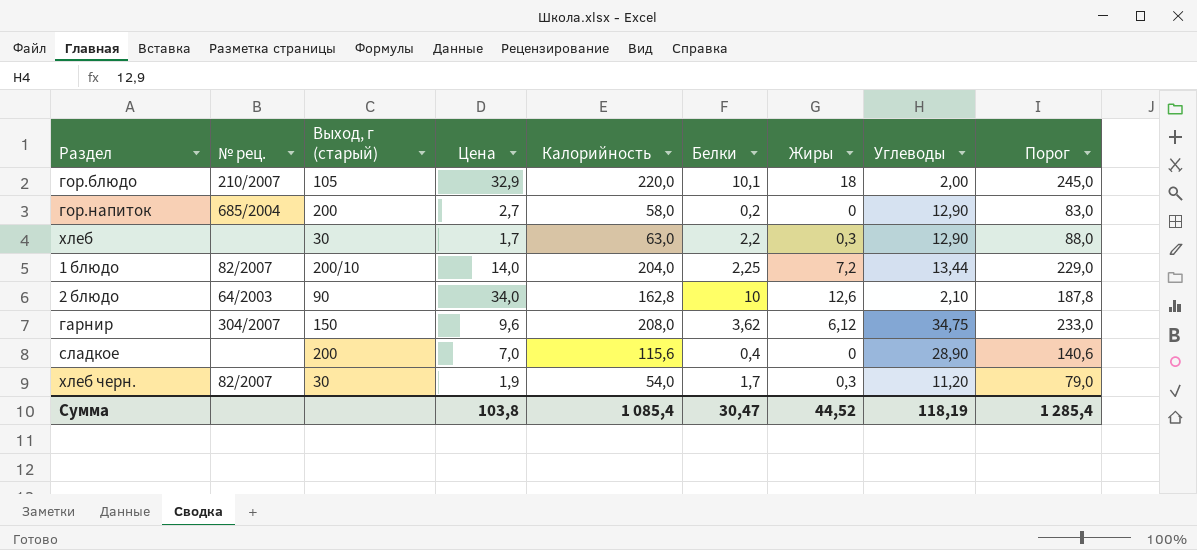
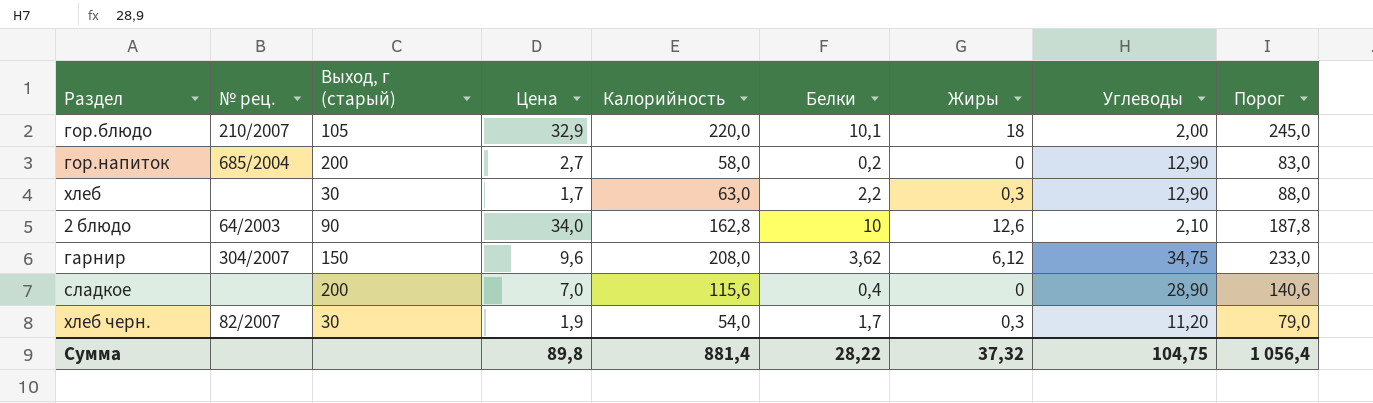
row 1 блюдо: 82/2007 | 200/10 | 14,0 | 204,0 | 2,25 | 7,2 | 13,44 | 229,0 -> none
Сумма | Цена: 103,8 -> 89,8
Сумма | Калорийность: 1 085,4 -> 881,4
Сумма | Белки: 30,47 -> 28,22
Сумма | Жиры: 44,52 -> 37,32
Сумма | Углеводы: 118,19 -> 104,75
Сумма | Порог: 1 285,4 -> 1 056,4

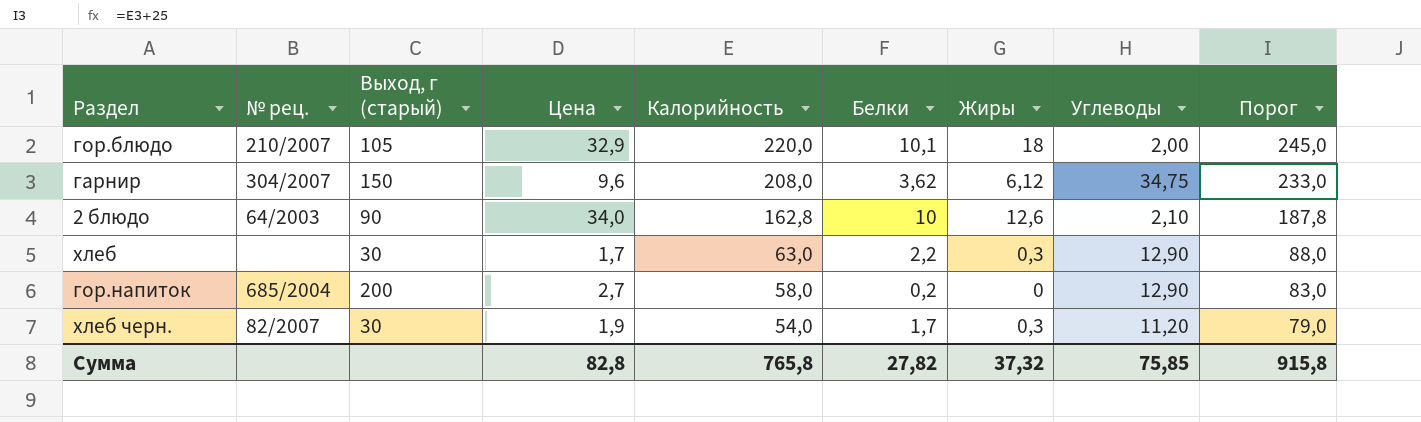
row order: none -> Калорийность descending
row сладкое: none | 200 | 7,0 | 115,6 | 0,4 | 0 | 28,90 | 140,6 -> none
Сумма | Цена: 89,8 -> 82,8
Сумма | Калорийность: 881,4 -> 765,8
Сумма | Белки: 28,22 -> 27,82
Сумма | Углеводы: 104,75 -> 75,85
Сумма | Порог: 1 056,4 -> 915,8

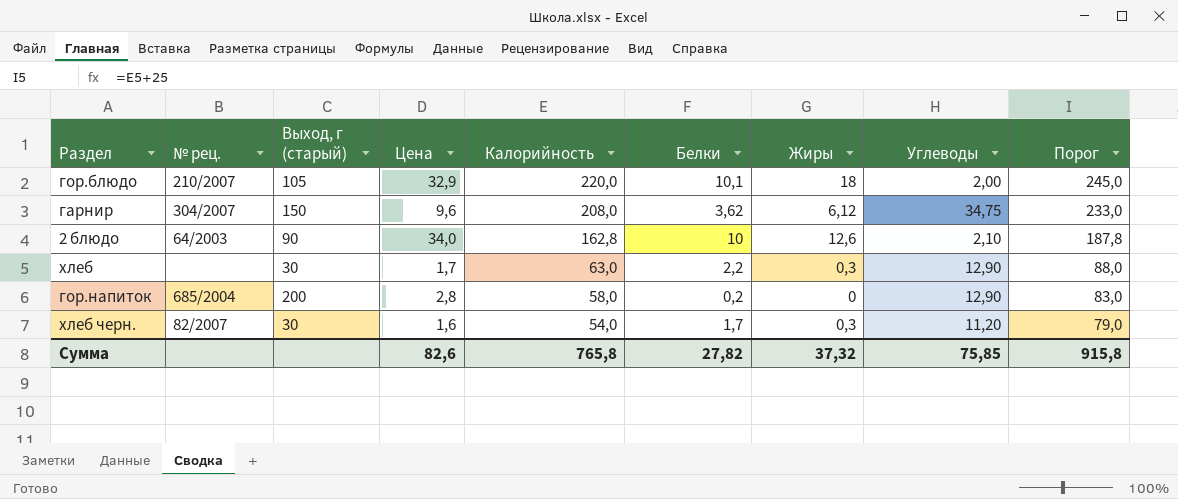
гор.напиток | Цена: 2,7 -> 2,8
хлеб черн. | Цена: 1,9 -> 1,6
Сумма | Цена: 82,8 -> 82,6

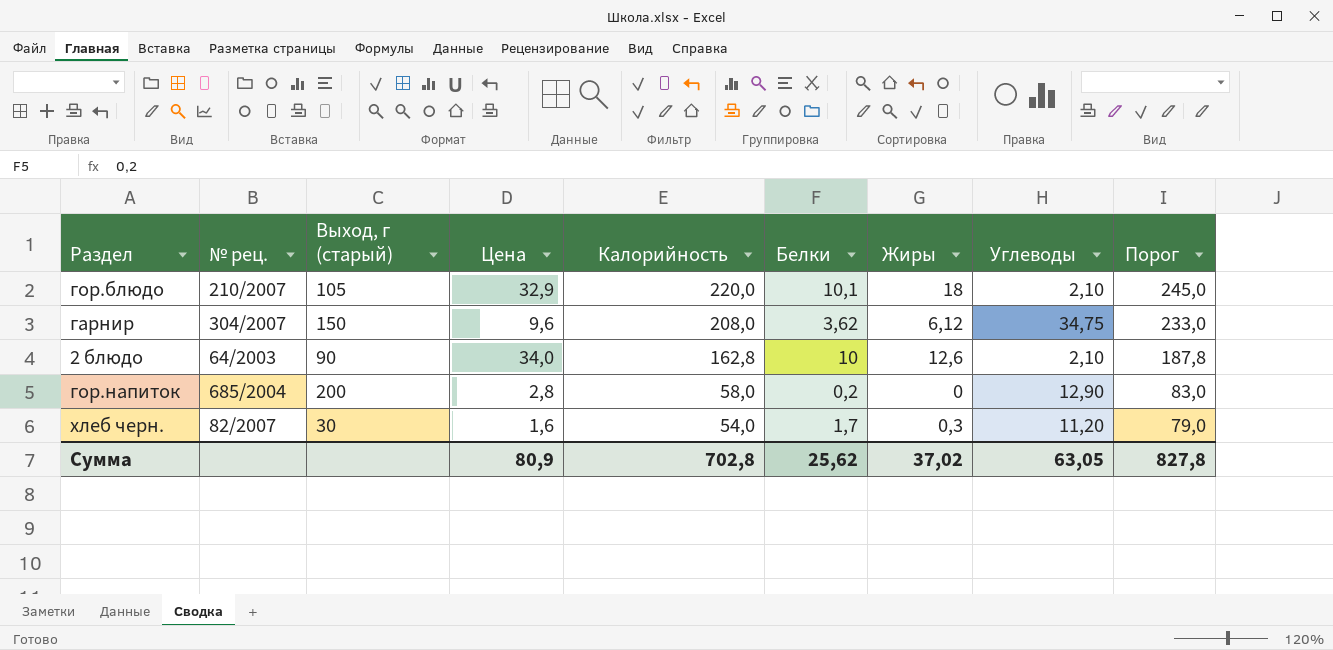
row хлеб: none | 30 | 1,7 | 63,0 | 2,2 | 0,3 | 12,90 | 88,0 -> none
гор.блюдо | Углеводы: 2,00 -> 2,10
Сумма | Цена: 82,6 -> 80,9
Сумма | Калорийность: 765,8 -> 702,8
Сумма | Белки: 27,82 -> 25,62
Сумма | Жиры: 37,32 -> 37,02
Сумма | Углеводы: 75,85 -> 63,05
Сумма | Порог: 915,8 -> 827,8

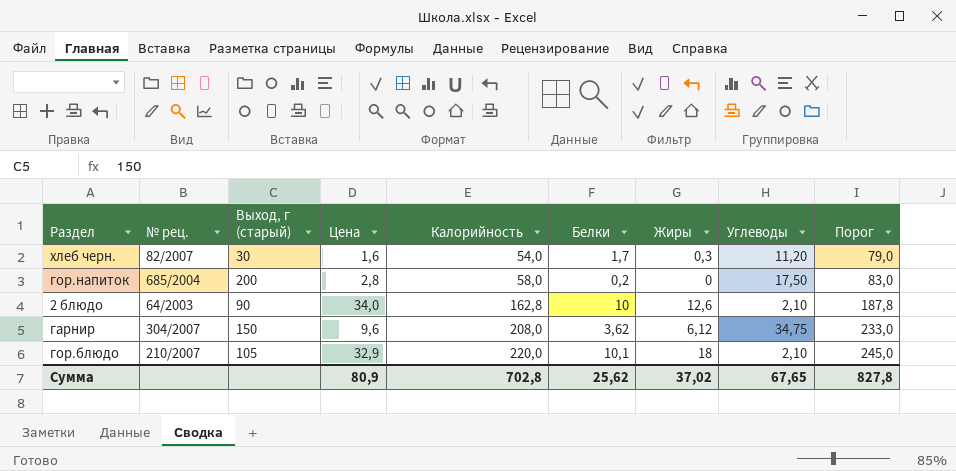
row order: Калорийность descending -> Калорийность ascending
гор.напиток | Углеводы: 12,90 -> 17,50
Сумма | Углеводы: 63,05 -> 67,65

